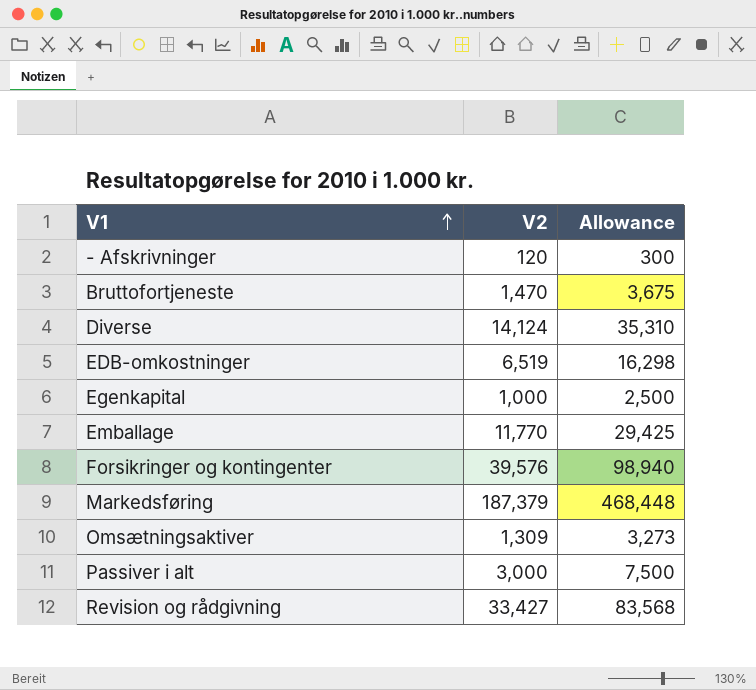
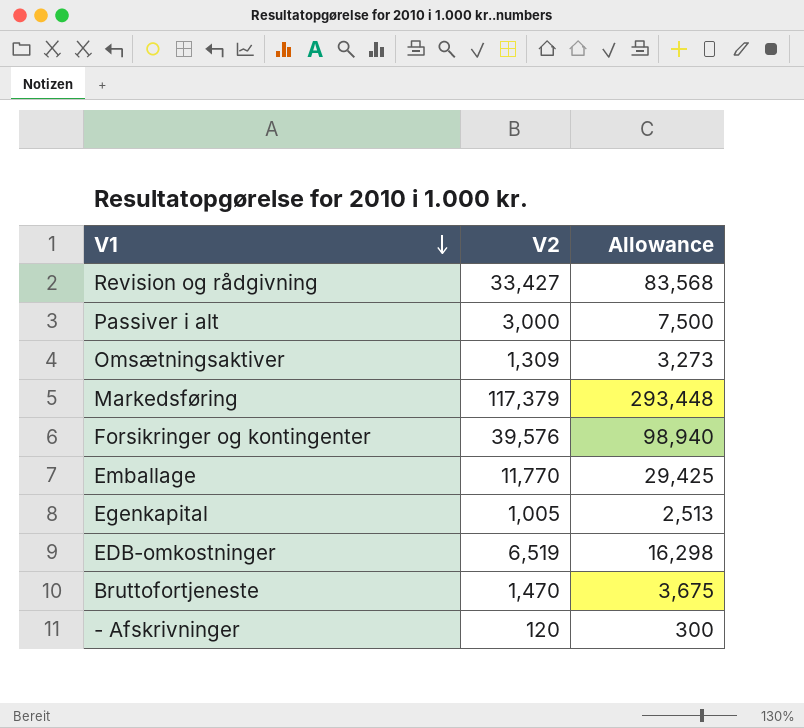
row order: V1 ascending -> V1 descending
row Diverse: 14,124 | 35,310 -> none
Markedsføring | V2: 187,379 -> 117,379
Markedsføring | Allowance: 468,448 -> 293,448
Egenkapital | V2: 1,000 -> 1,005
Egenkapital | Allowance: 2,500 -> 2,513

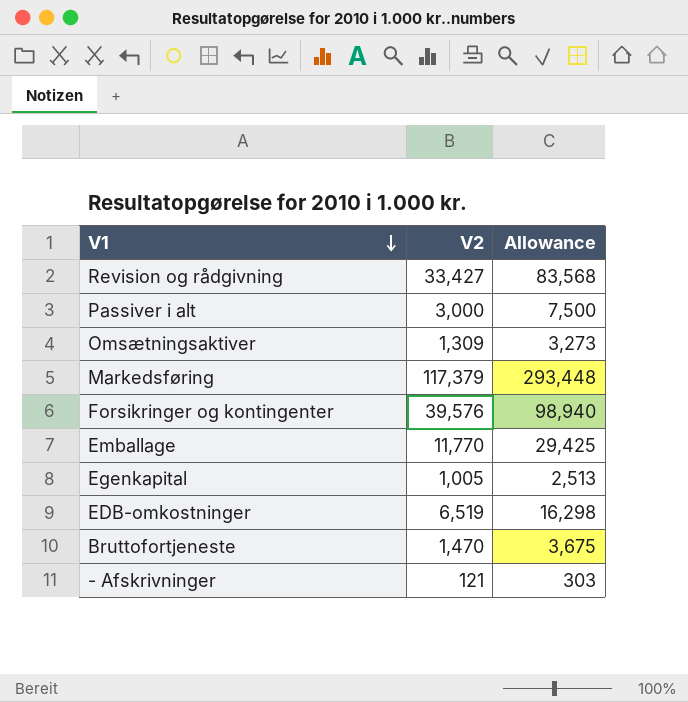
- Afskrivninger | V2: 120 -> 121
- Afskrivninger | Allowance: 300 -> 303

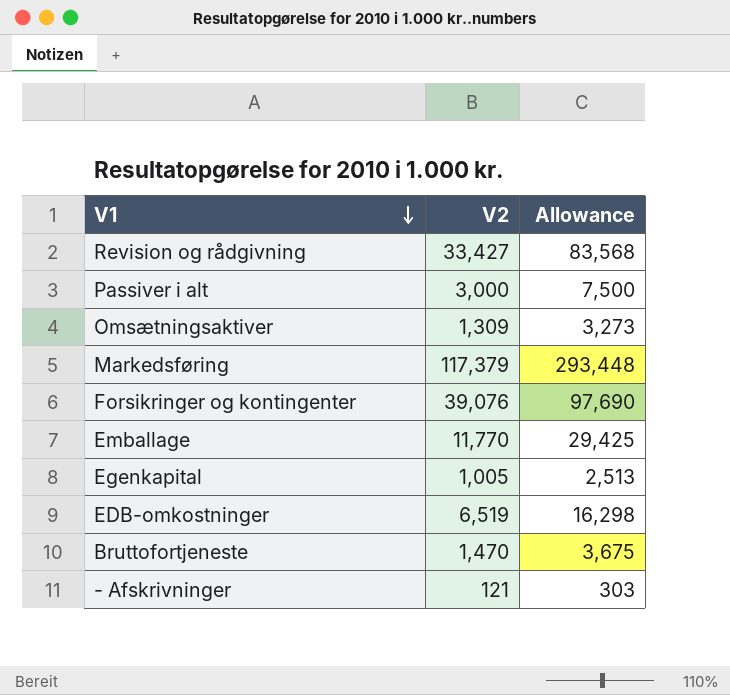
Forsikringer og kontingenter | V2: 39,576 -> 39,076
Forsikringer og kontingenter | Allowance: 98,940 -> 97,690

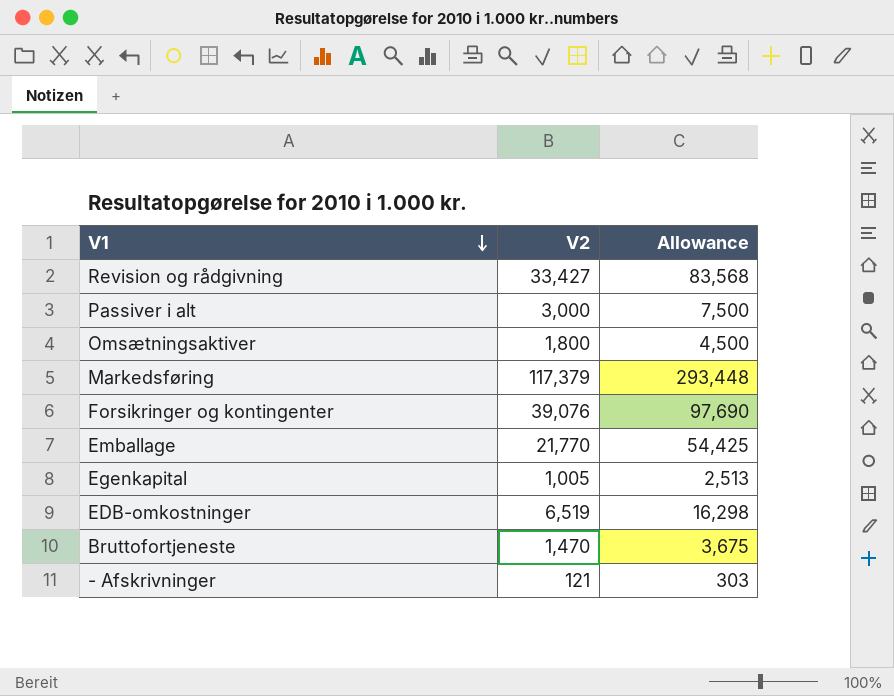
Omsætningsaktiver | V2: 1,309 -> 1,800
Omsætningsaktiver | Allowance: 3,273 -> 4,500
Emballage | V2: 11,770 -> 21,770
Emballage | Allowance: 29,425 -> 54,425

